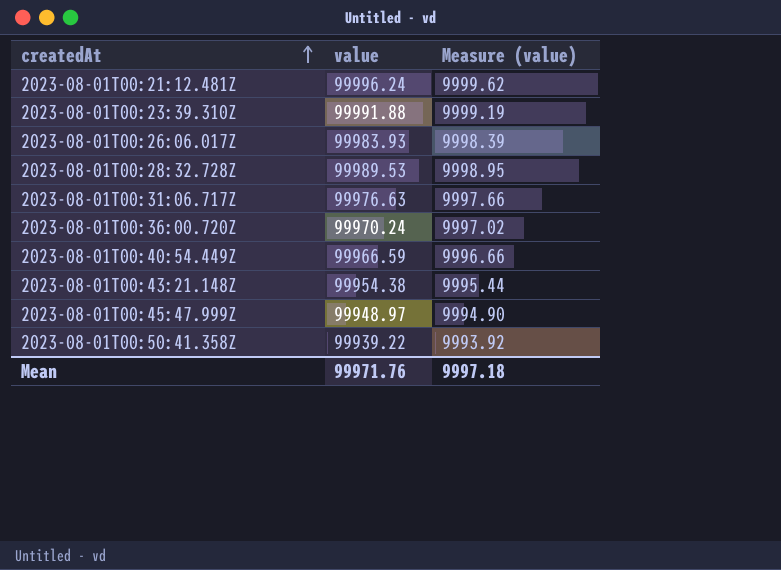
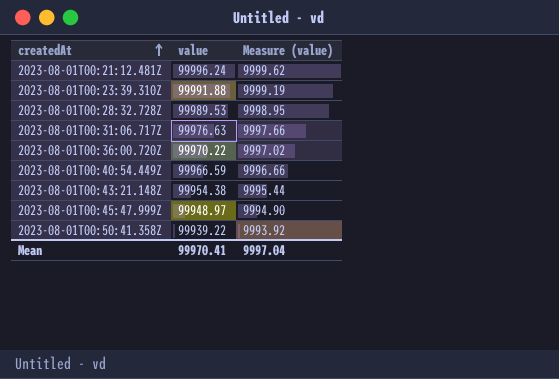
row 2023-08-01T00:26:06.017Z: 99983.93 | 9998.39 -> none
2023-08-01T00:36:00.720Z | value: 99970.24 -> 99970.22
Mean | value: 99971.76 -> 99970.41
Mean | Measure (value): 9997.18 -> 9997.04

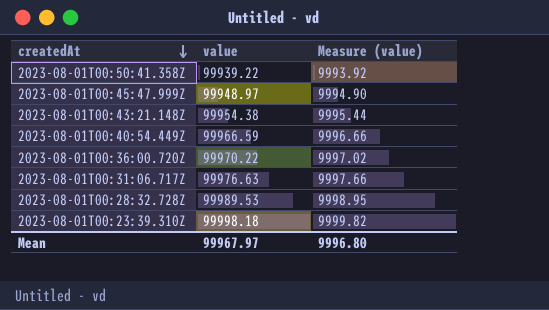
row order: createdAt ascending -> createdAt descending
row 2023-08-01T00:21:12.481Z: 99996.24 | 9999.62 -> none
2023-08-01T00:23:39.310Z | value: 99991.88 -> 99998.18
2023-08-01T00:23:39.310Z | Measure (value): 9999.19 -> 9999.82
Mean | value: 99970.41 -> 99967.97
Mean | Measure (value): 9997.04 -> 9996.80

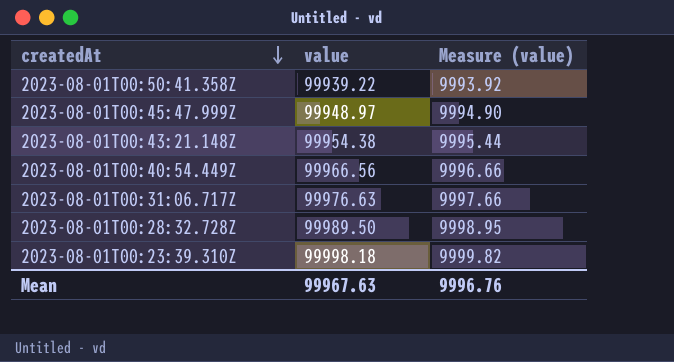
row 2023-08-01T00:36:00.720Z: 99970.22 | 9997.02 -> none
2023-08-01T00:40:54.449Z | value: 99966.59 -> 99966.56
2023-08-01T00:28:32.728Z | value: 99989.53 -> 99989.50
Mean | value: 99967.97 -> 99967.63
Mean | Measure (value): 9996.80 -> 9996.76

